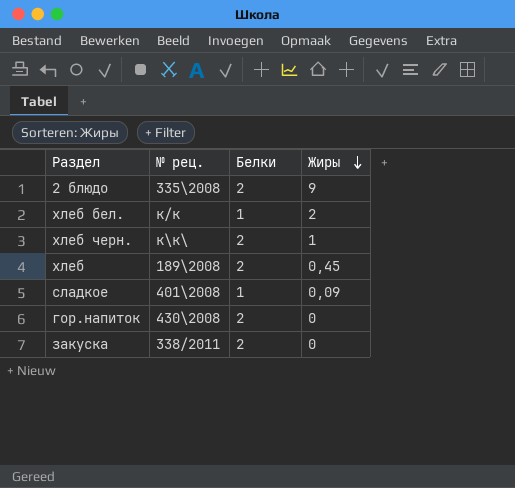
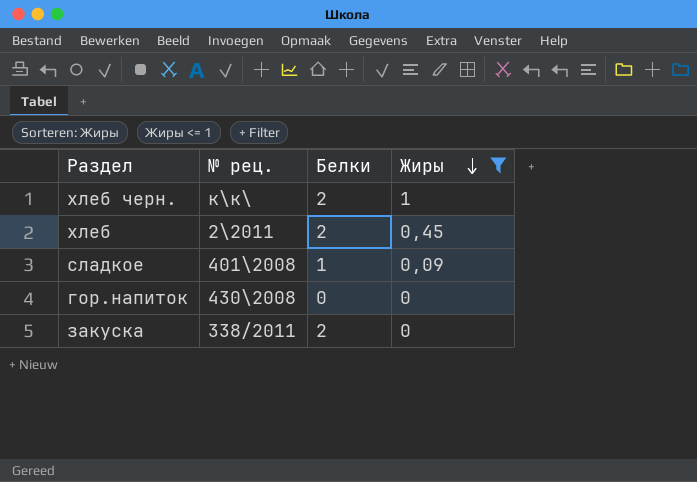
filter: none -> Жиры <= 1
хлеб | № рец.: 189\2008 -> 2\2011
гор.напиток | Белки: 2 -> 0

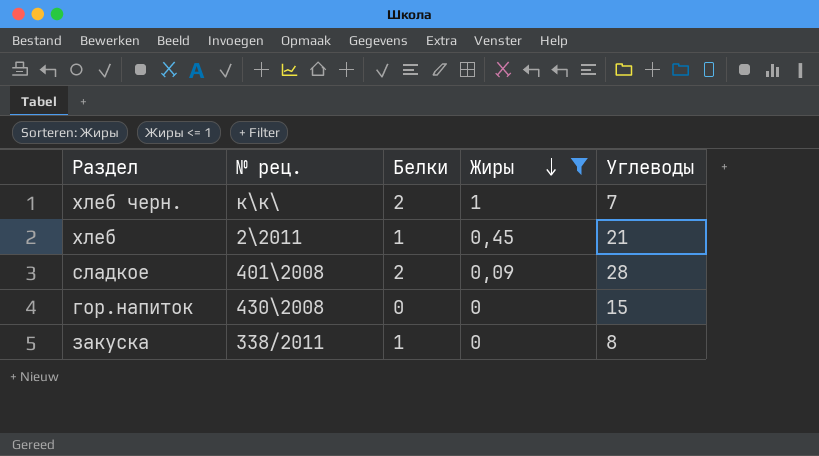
column Углеводы | position: none -> 5
хлеб | Белки: 2 -> 1
сладкое | Белки: 1 -> 2
закуска | Белки: 2 -> 1

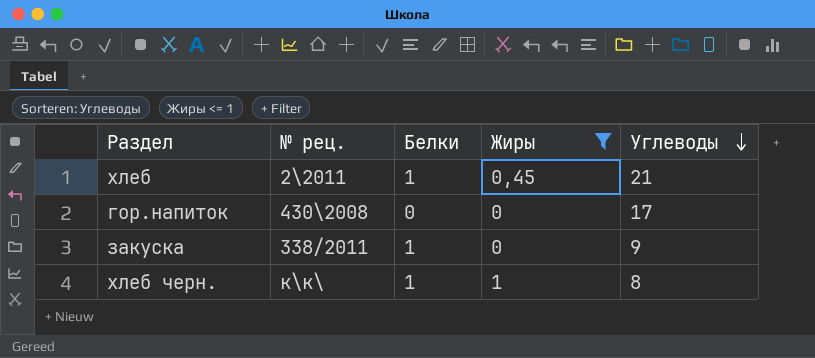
row order: Жиры descending -> Углеводы descending
row сладкое: 401\2008 | 2 | 0,09 | 28 -> none
гор.напиток | Углеводы: 15 -> 17
закуска | Углеводы: 8 -> 9
хлеб черн. | Белки: 2 -> 1
хлеб черн. | Углеводы: 7 -> 8

